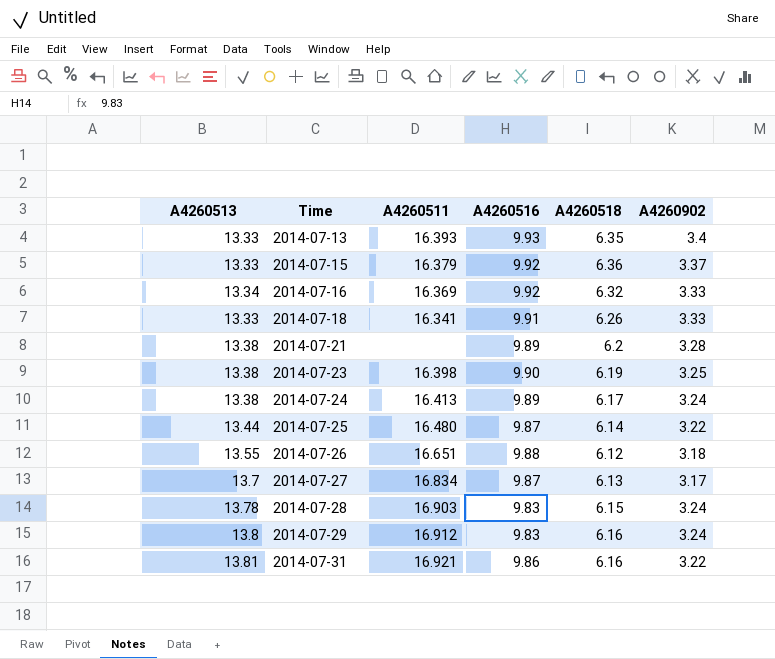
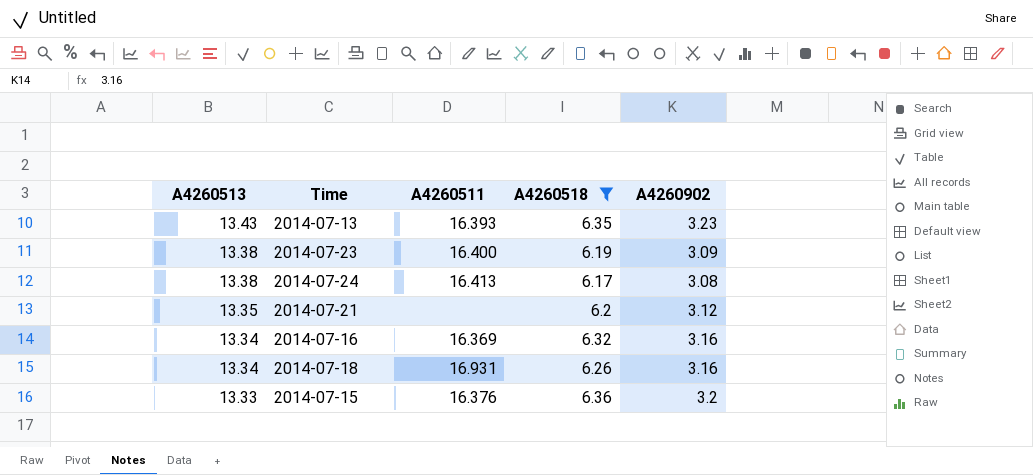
filter: none -> A4260518 >= 6.17
row order: Time ascending -> A4260513 descending
column A4260516 | position: 4 -> none
2014-07-13 | A4260513: 13.33 -> 13.43
2014-07-13 | A4260902: 3.4 -> 3.23
2014-07-23 | A4260511: 16.398 -> 16.400
2014-07-23 | A4260902: 3.25 -> 3.09
2014-07-24 | A4260902: 3.24 -> 3.08
2014-07-21 | A4260513: 13.38 -> 13.35
2014-07-21 | A4260902: 3.28 -> 3.12
2014-07-16 | A4260902: 3.33 -> 3.16
2014-07-18 | A4260513: 13.33 -> 13.34
2014-07-18 | A4260511: 16.341 -> 16.931
2014-07-18 | A4260902: 3.33 -> 3.16
2014-07-15 | A4260511: 16.379 -> 16.376
2014-07-15 | A4260902: 3.37 -> 3.2

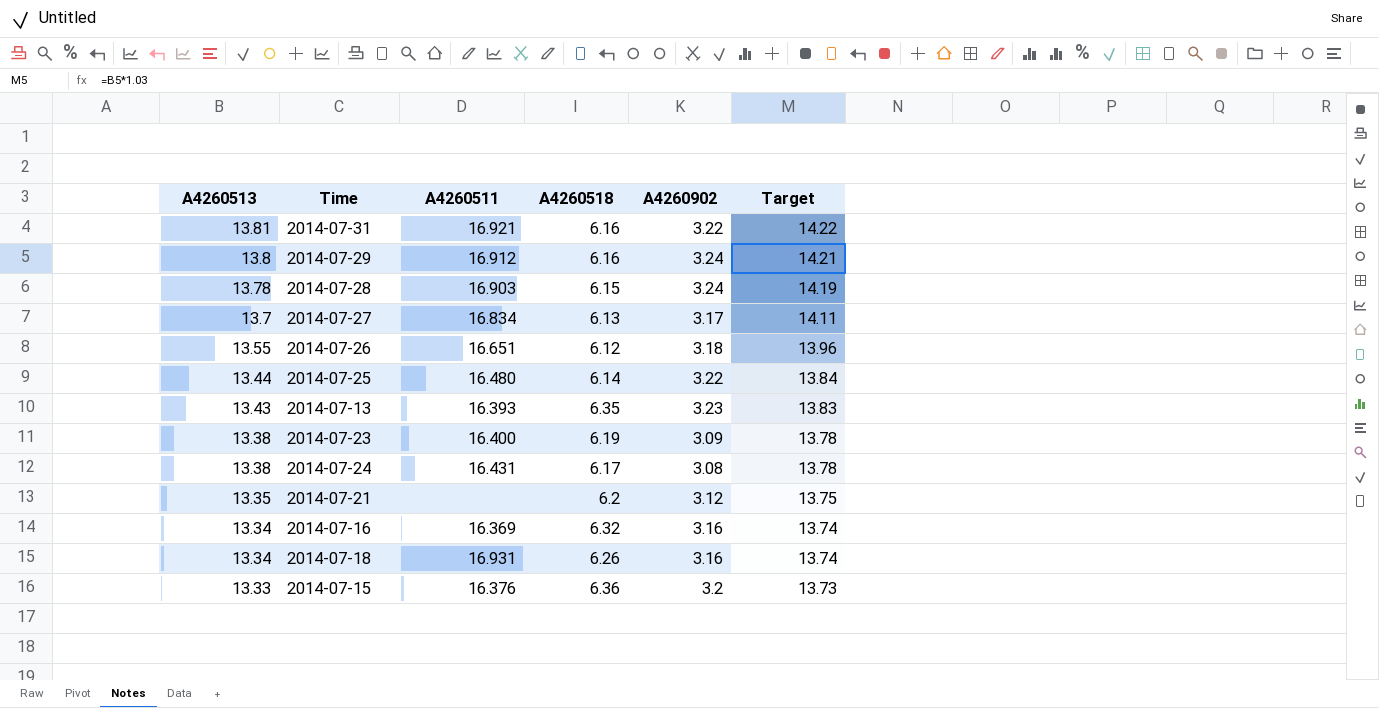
filter: A4260518 >= 6.17 -> none
column Target | formula: none -> [A4260513] * 1.03
2014-07-24 | A4260511: 16.413 -> 16.431

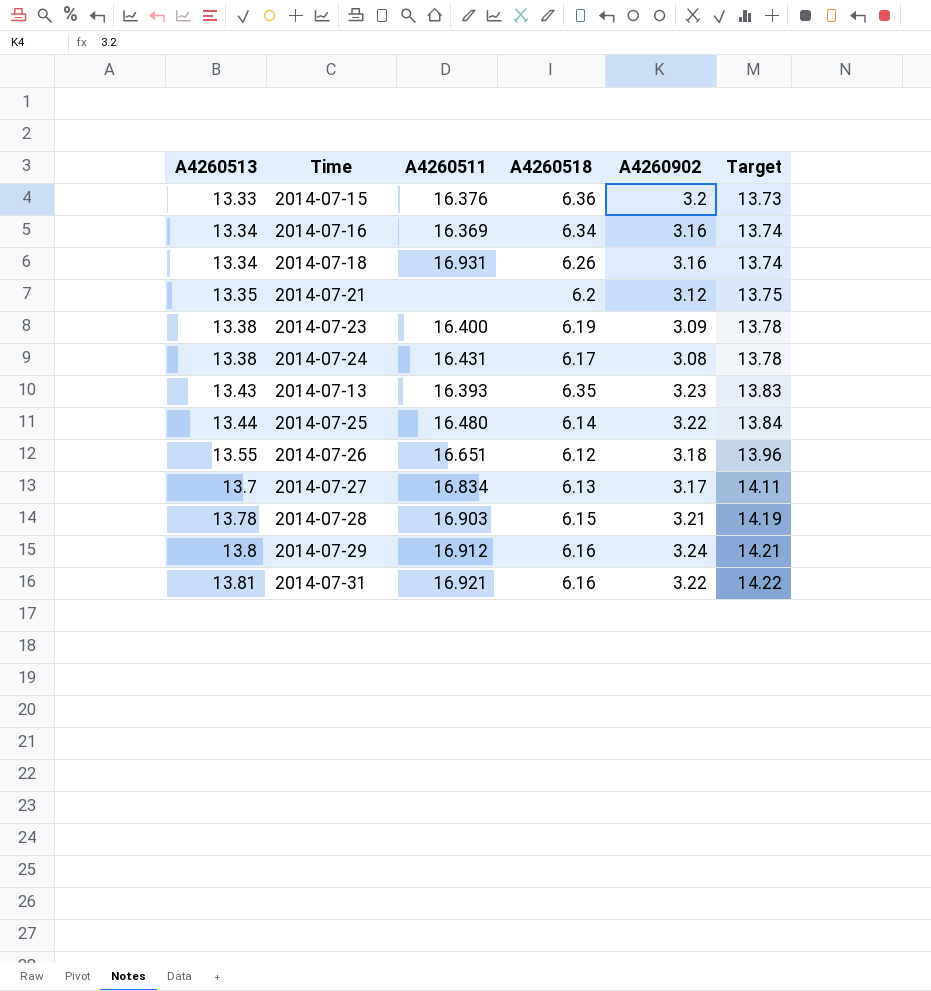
row order: A4260513 descending -> A4260513 ascending
2014-07-16 | A4260518: 6.32 -> 6.34
2014-07-28 | A4260902: 3.24 -> 3.21

